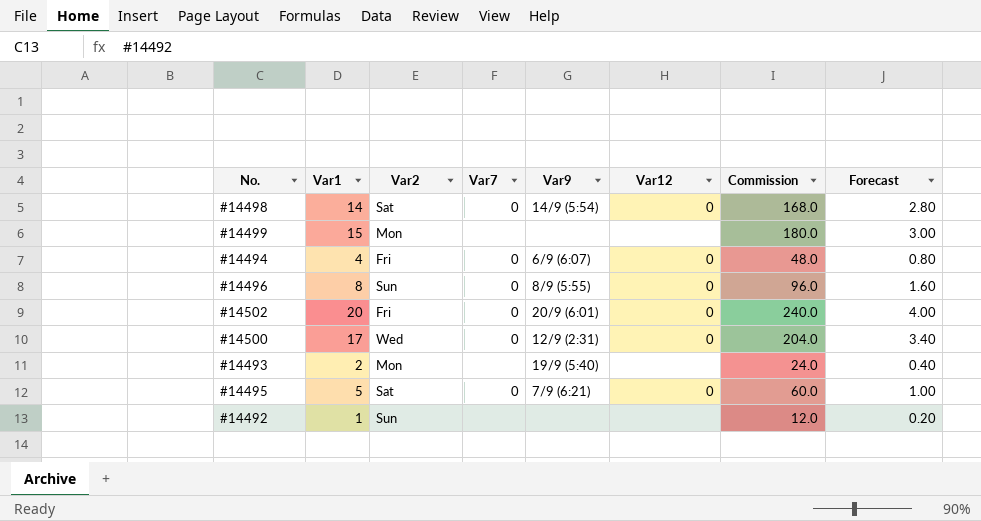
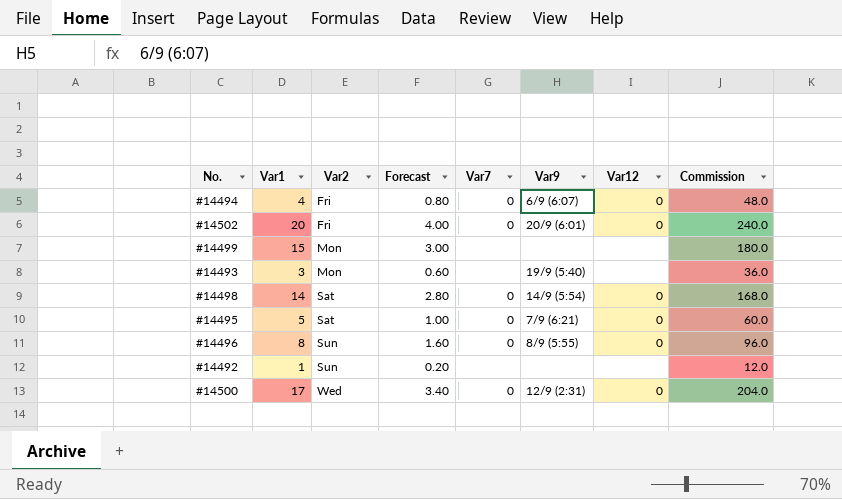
row order: none -> Var2 ascending
column Forecast | position: 8 -> 4
#14493 | Var1: 2 -> 3
#14493 | Forecast: 0.40 -> 0.60
#14493 | Commission: 24.0 -> 36.0

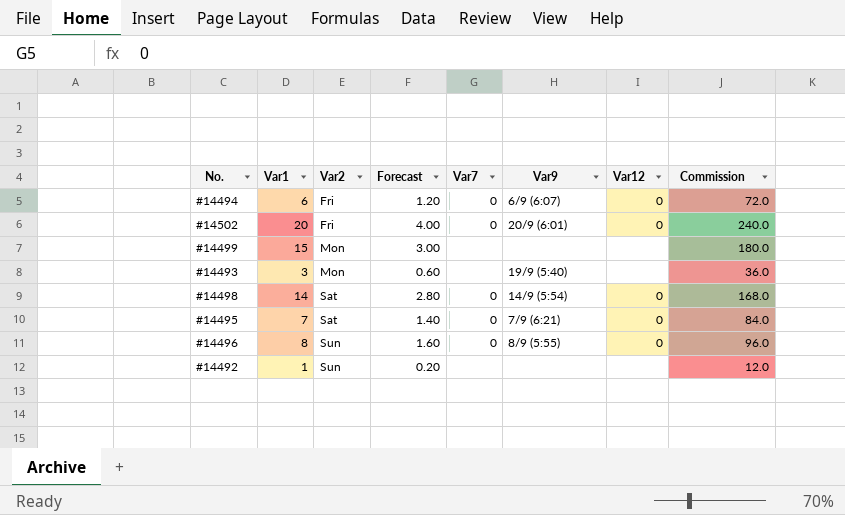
row #14500: 17 | Wed | 3.40 | 0 | 12/9 (2:31) | 0 | 204.0 -> none
#14494 | Var1: 4 -> 6
#14494 | Forecast: 0.80 -> 1.20
#14494 | Commission: 48.0 -> 72.0
#14495 | Var1: 5 -> 7
#14495 | Forecast: 1.00 -> 1.40
#14495 | Commission: 60.0 -> 84.0

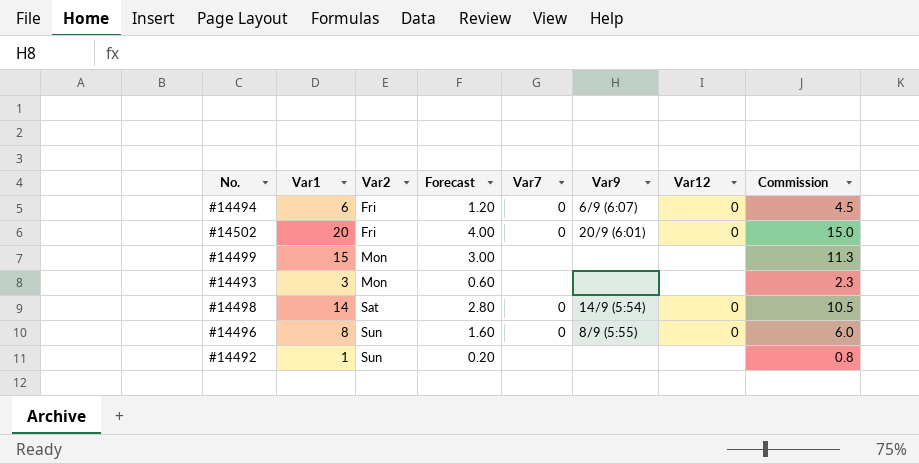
column Commission | formula: [Var1] * 12 -> [Var1] * 0.75
row #14495: 7 | Sat | 1.40 | 0 | 7/9 (6:21) | 0 | 84.0 -> none
#14493 | Var9: 19/9 (5:40) -> none

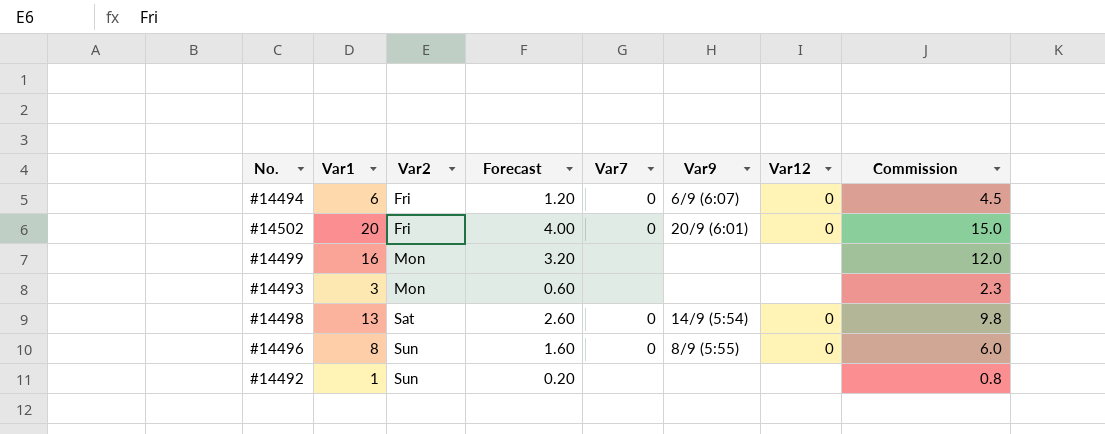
#14499 | Var1: 15 -> 16
#14499 | Forecast: 3.00 -> 3.20
#14499 | Commission: 11.3 -> 12.0
#14498 | Var1: 14 -> 13
#14498 | Forecast: 2.80 -> 2.60
#14498 | Commission: 10.5 -> 9.8

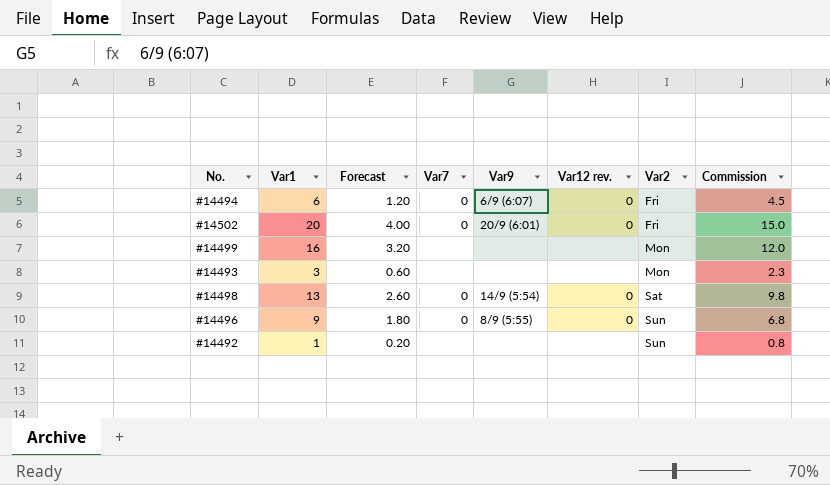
column name: Var12 -> Var12 rev.
column Var2 | position: 3 -> 7
#14496 | Var1: 8 -> 9
#14496 | Forecast: 1.60 -> 1.80
#14496 | Commission: 6.0 -> 6.8

